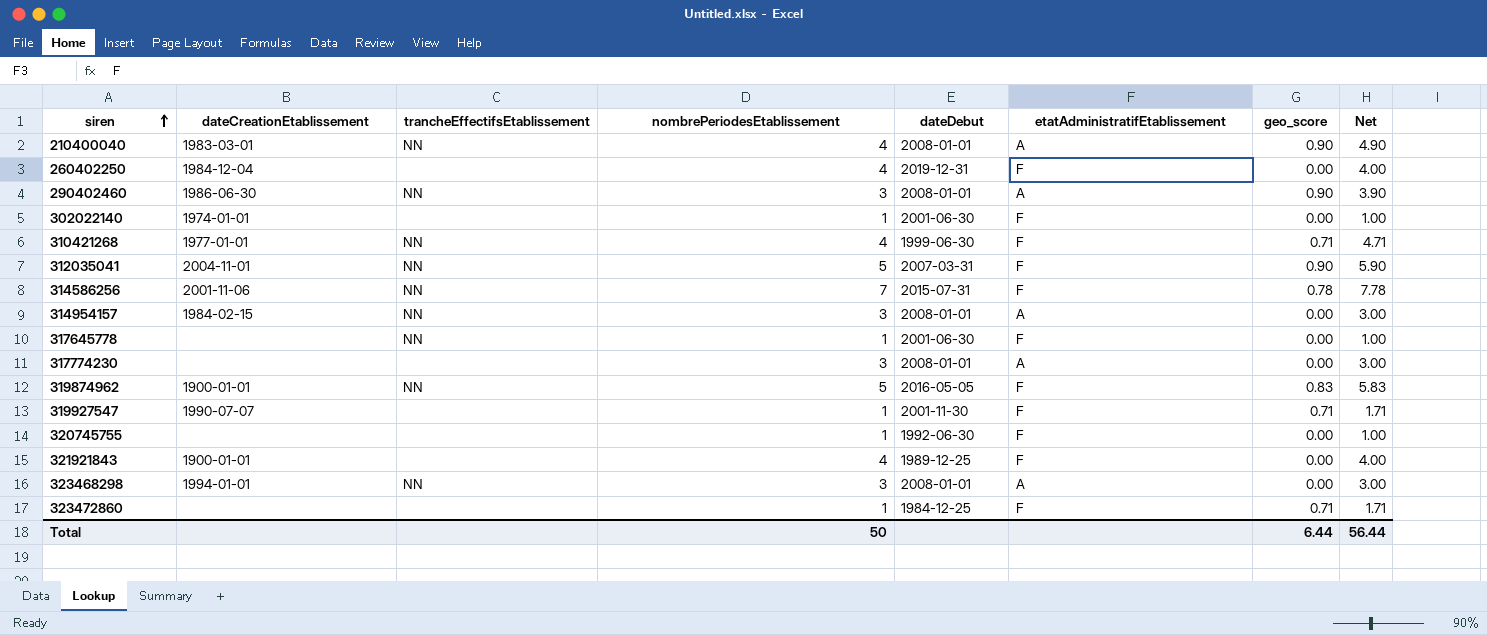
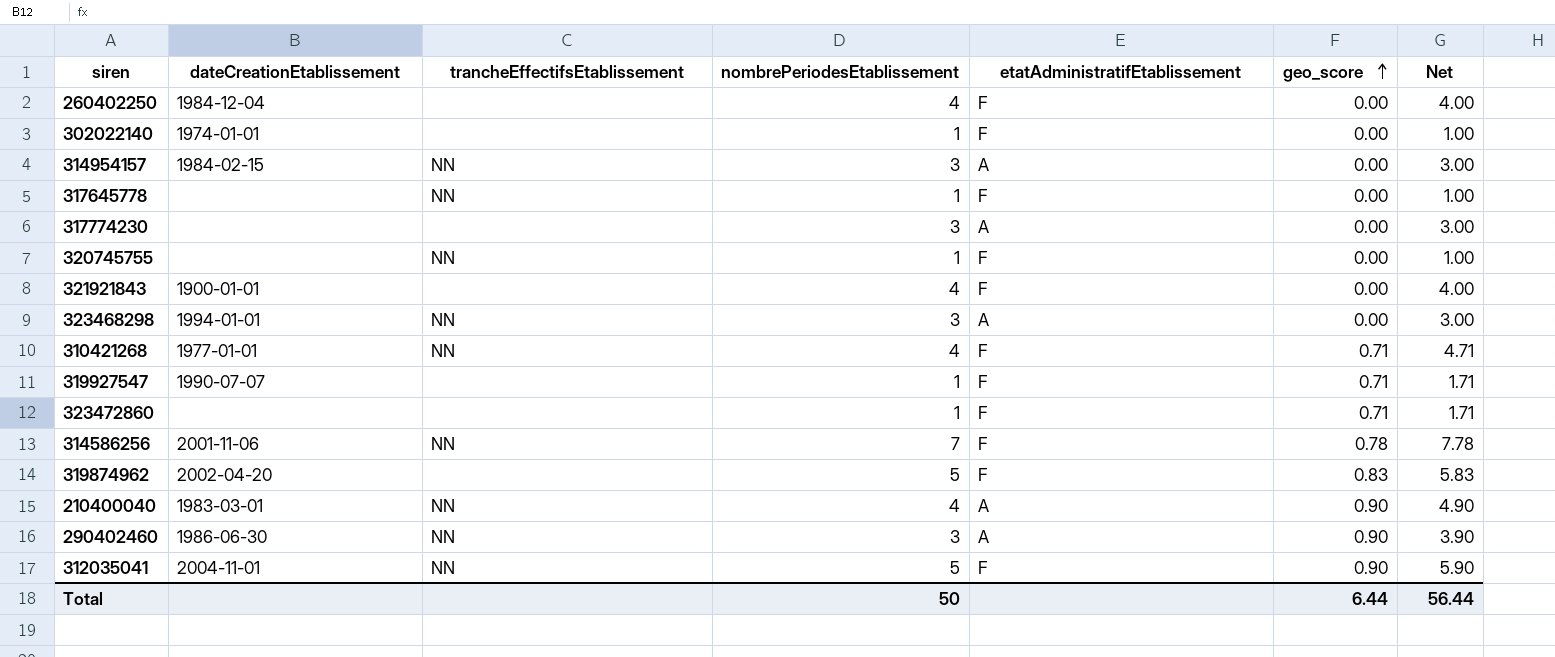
row order: siren ascending -> geo_score ascending
column dateDebut | position: 5 -> none
320745755 | trancheEffectifsEtablissement: none -> NN
319874962 | dateCreationEtablissement: 1900-01-01 -> 2002-04-20
319874962 | trancheEffectifsEtablissement: NN -> none

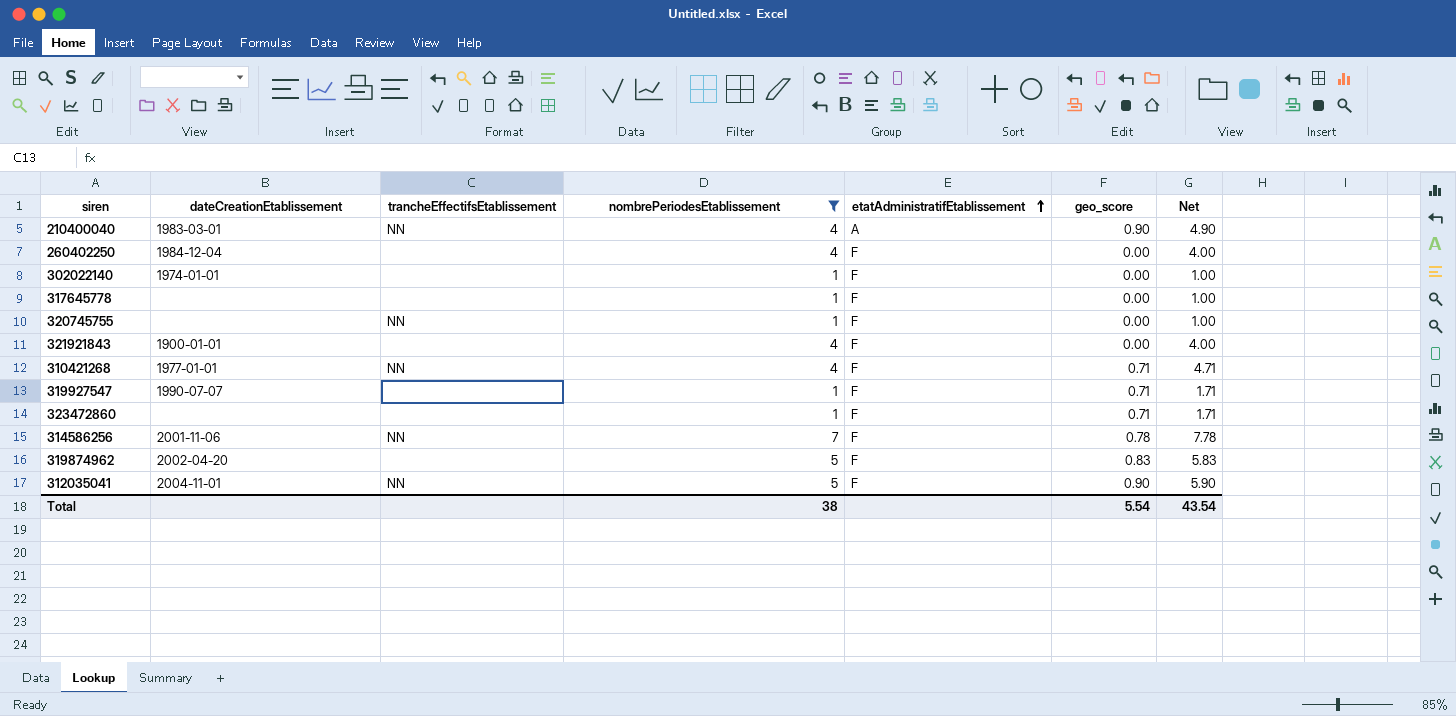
filter: none -> nombrePeriodesEtablissement != 3
row order: geo_score ascending -> etatAdministratifEtablissement ascending
317645778 | trancheEffectifsEtablissement: NN -> none
Total | nombrePeriodesEtablissement: 50 -> 38
Total | geo_score: 6.44 -> 5.54
Total | Net: 56.44 -> 43.54

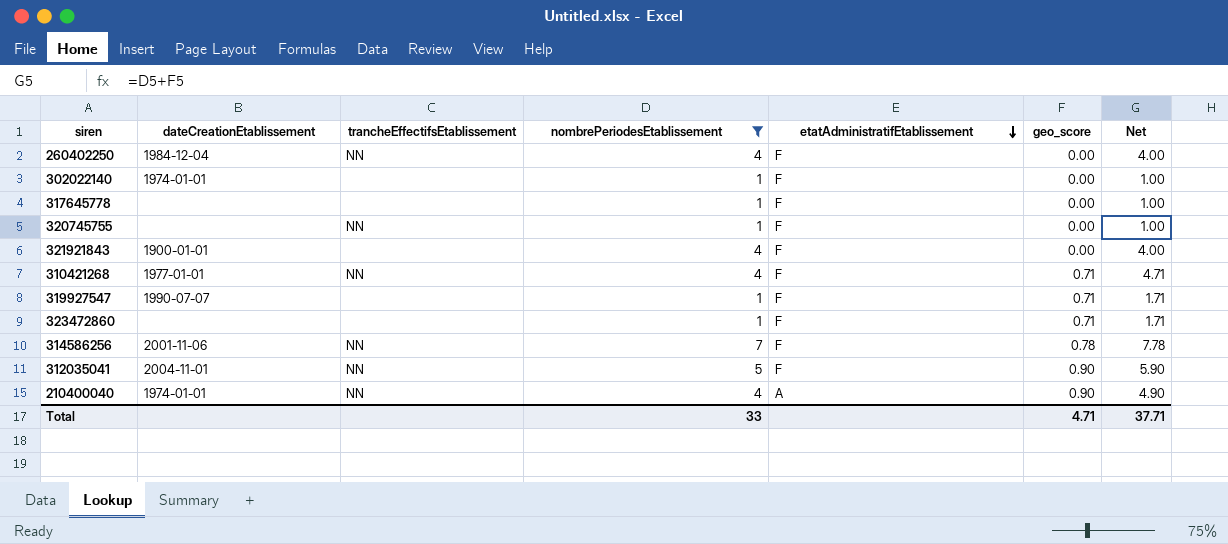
row order: etatAdministratifEtablissement ascending -> etatAdministratifEtablissement descending
row 319874962: 2002-04-20 | none | 5 | F | 0.83 | 5.83 -> none
260402250 | trancheEffectifsEtablissement: none -> NN
210400040 | dateCreationEtablissement: 1983-03-01 -> 1974-01-01
Total | nombrePeriodesEtablissement: 38 -> 33
Total | geo_score: 5.54 -> 4.71
Total | Net: 43.54 -> 37.71

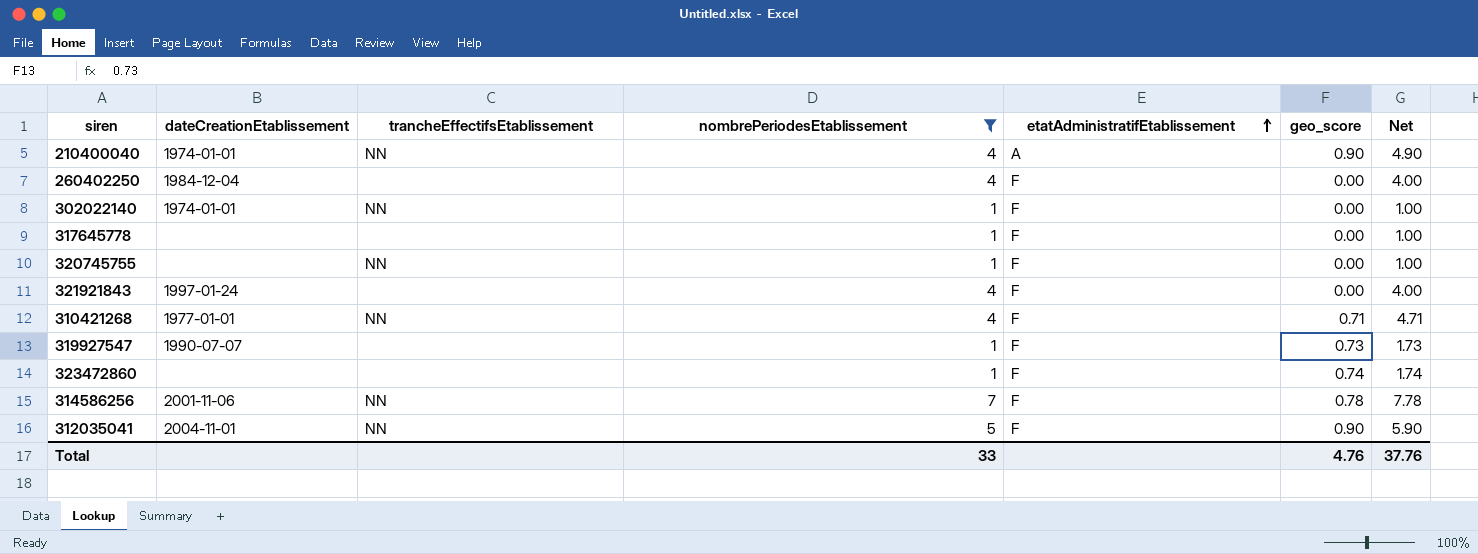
row order: etatAdministratifEtablissement descending -> etatAdministratifEtablissement ascending
260402250 | trancheEffectifsEtablissement: NN -> none
302022140 | trancheEffectifsEtablissement: none -> NN
321921843 | dateCreationEtablissement: 1900-01-01 -> 1997-01-24
319927547 | geo_score: 0.71 -> 0.73
319927547 | Net: 1.71 -> 1.73
323472860 | geo_score: 0.71 -> 0.74
323472860 | Net: 1.71 -> 1.74
Total | geo_score: 4.71 -> 4.76
Total | Net: 37.71 -> 37.76

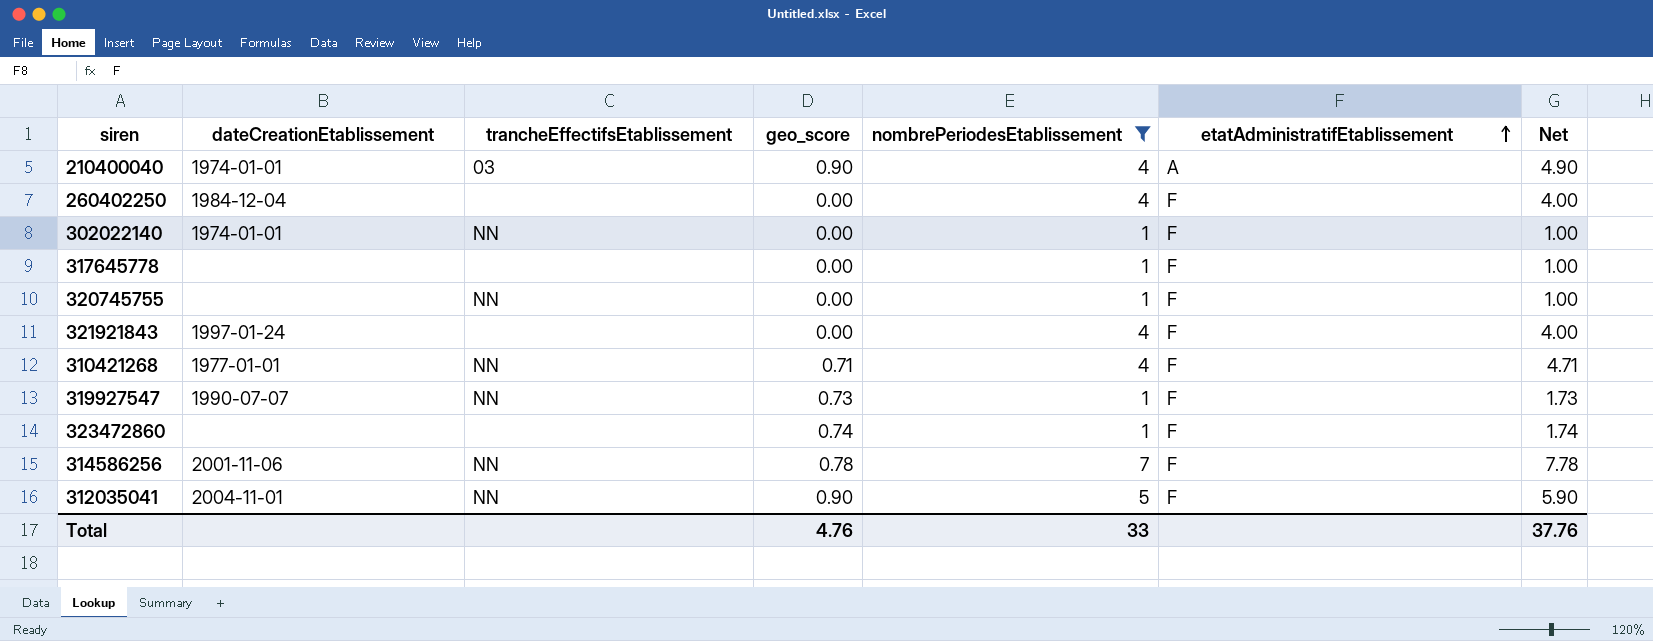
column geo_score | position: 6 -> 4
210400040 | trancheEffectifsEtablissement: NN -> 03
319927547 | trancheEffectifsEtablissement: none -> NN

